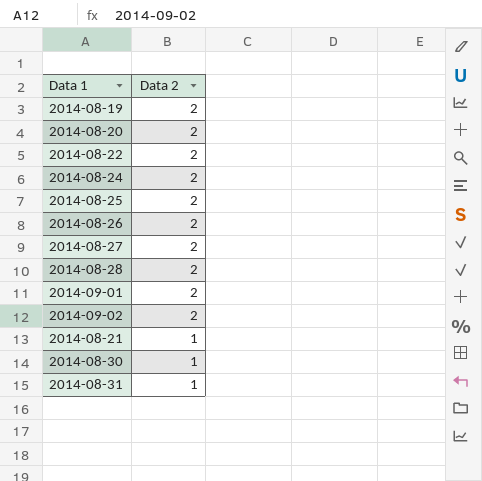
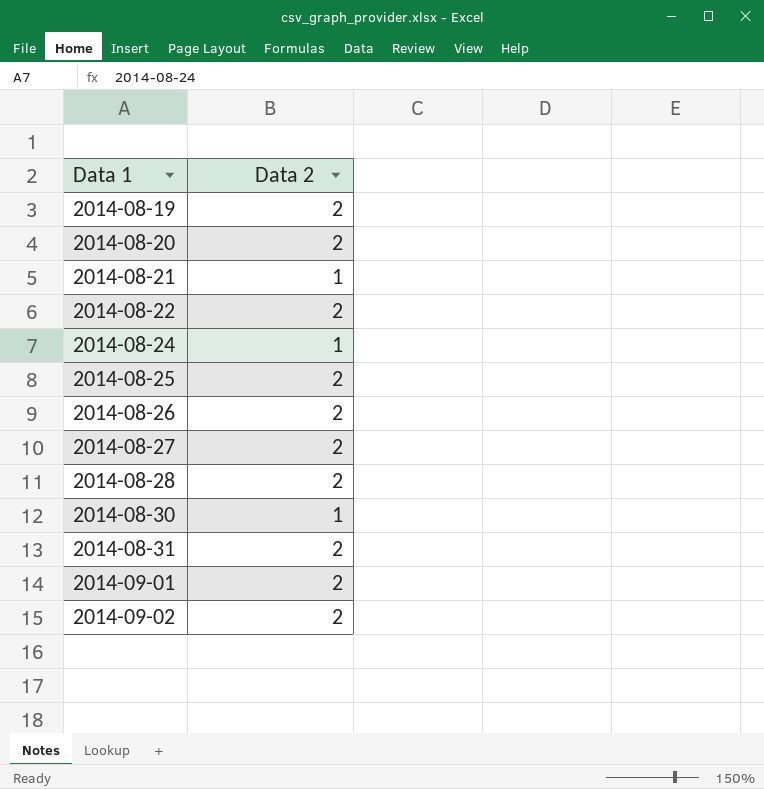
row order: Data 2 descending -> Data 1 ascending
2014-08-24 | Data 2: 2 -> 1
2014-08-31 | Data 2: 1 -> 2

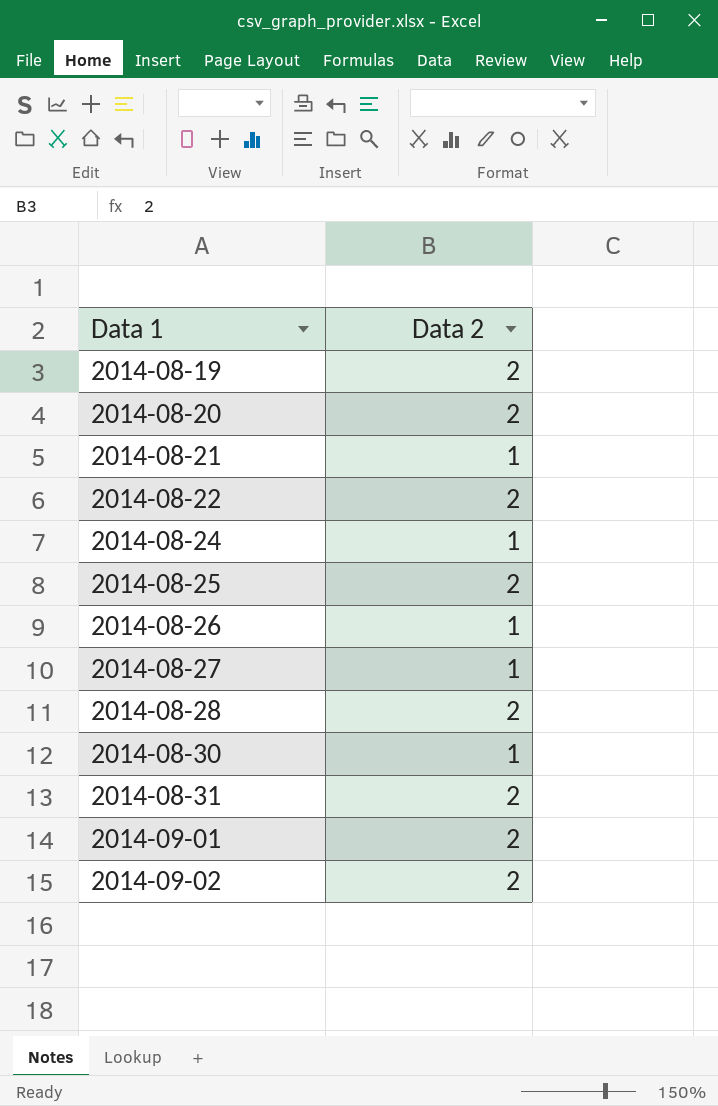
2014-08-26 | Data 2: 2 -> 1
2014-08-27 | Data 2: 2 -> 1

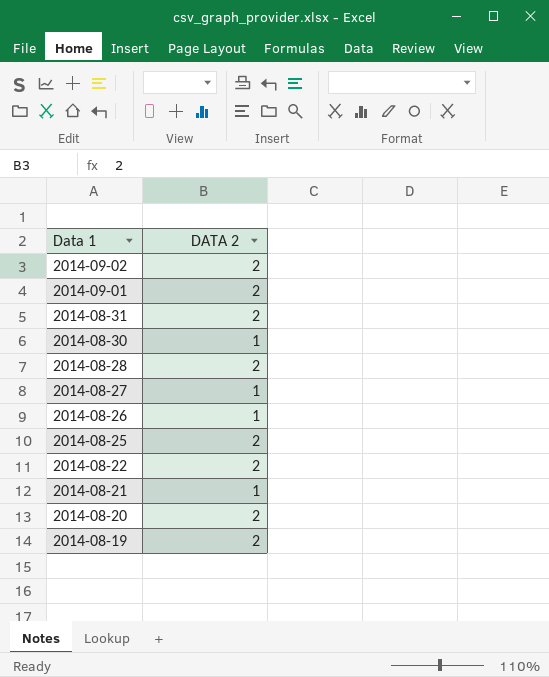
row order: Data 1 ascending -> Data 1 descending
column name: Data 2 -> DATA 2
row 2014-08-24: 1 -> none

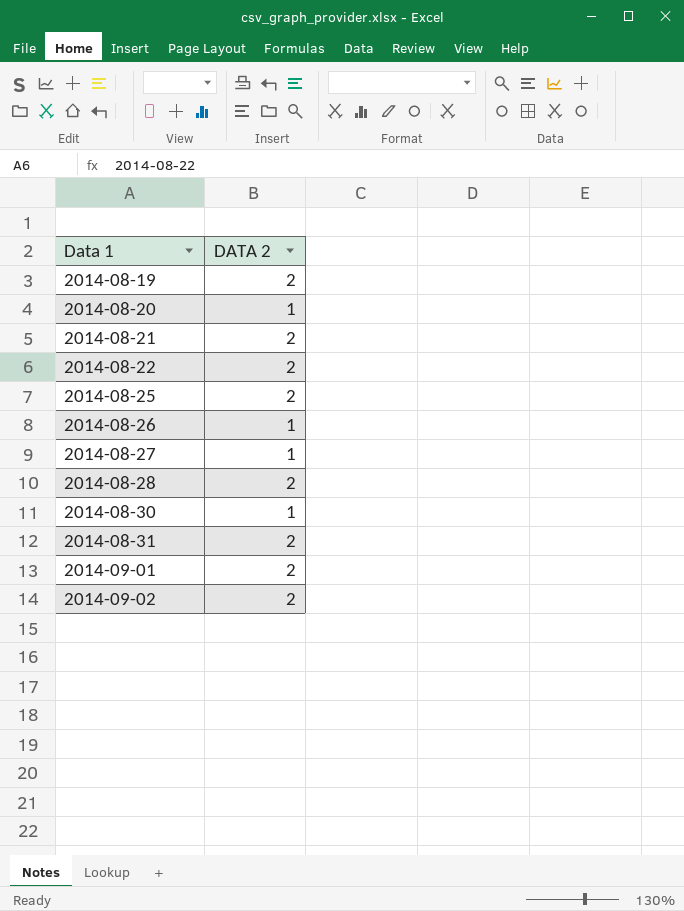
row order: Data 1 descending -> Data 1 ascending
2014-08-20 | DATA 2: 2 -> 1
2014-08-21 | DATA 2: 1 -> 2

